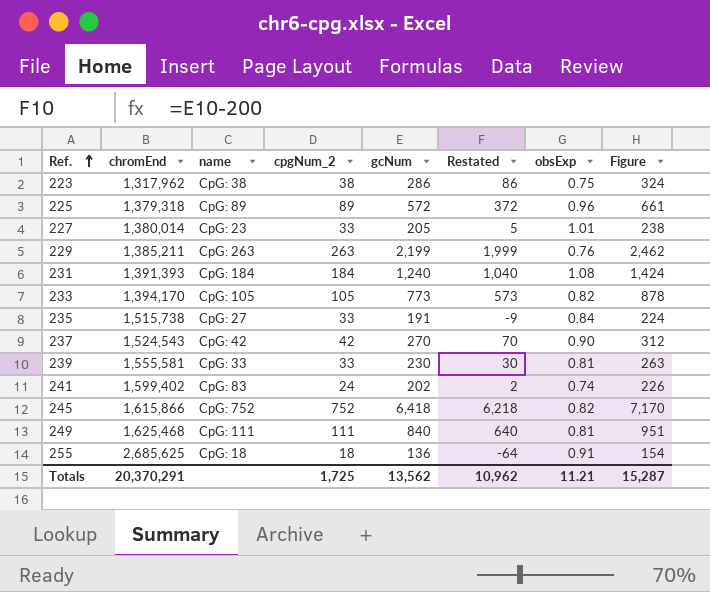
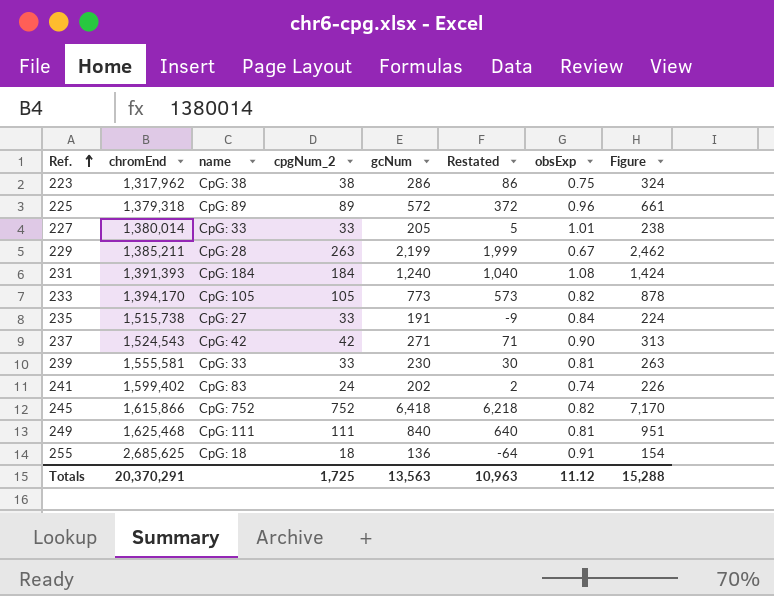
227 | name: CpG: 23 -> CpG: 33
229 | name: CpG: 263 -> CpG: 28
229 | obsExp: 0.76 -> 0.67
237 | gcNum: 270 -> 271
237 | Restated: 70 -> 71
237 | Figure: 312 -> 313
Totals | gcNum: 13,562 -> 13,563
Totals | Restated: 10,962 -> 10,963
Totals | obsExp: 11.21 -> 11.12
Totals | Figure: 15,287 -> 15,288

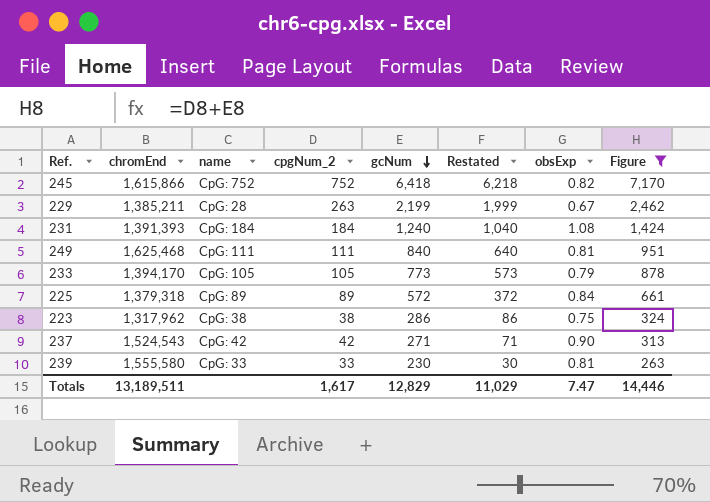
filter: none -> Figure >= 263
row order: Ref. ascending -> gcNum descending
233 | obsExp: 0.82 -> 0.79
225 | obsExp: 0.96 -> 0.84
239 | chromEnd: 1,555,581 -> 1,555,580
Totals | chromEnd: 20,370,291 -> 13,189,511
Totals | cpgNum_2: 1,725 -> 1,617
Totals | gcNum: 13,563 -> 12,829
Totals | Restated: 10,963 -> 11,029
Totals | obsExp: 11.12 -> 7.47
Totals | Figure: 15,288 -> 14,446

